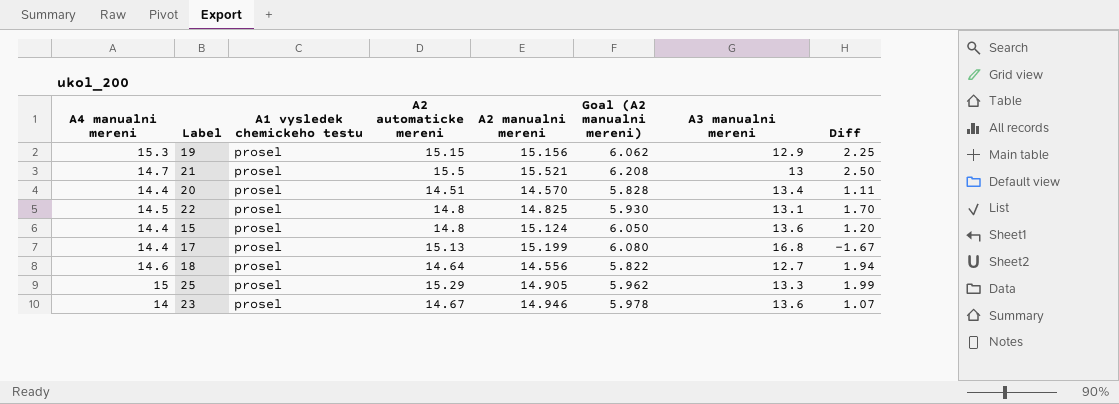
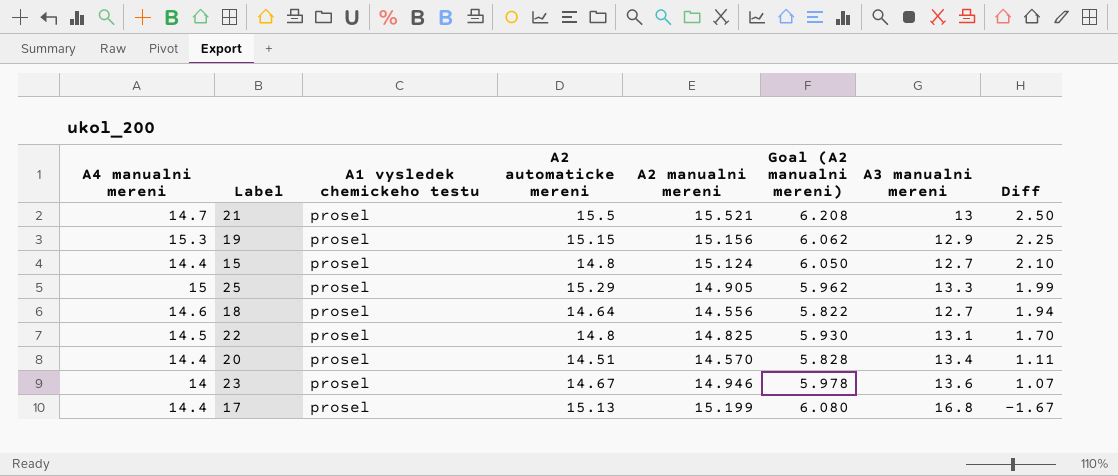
row order: none -> Diff descending
15 | A3 manualni mereni: 13.6 -> 12.7
15 | Diff: 1.20 -> 2.10

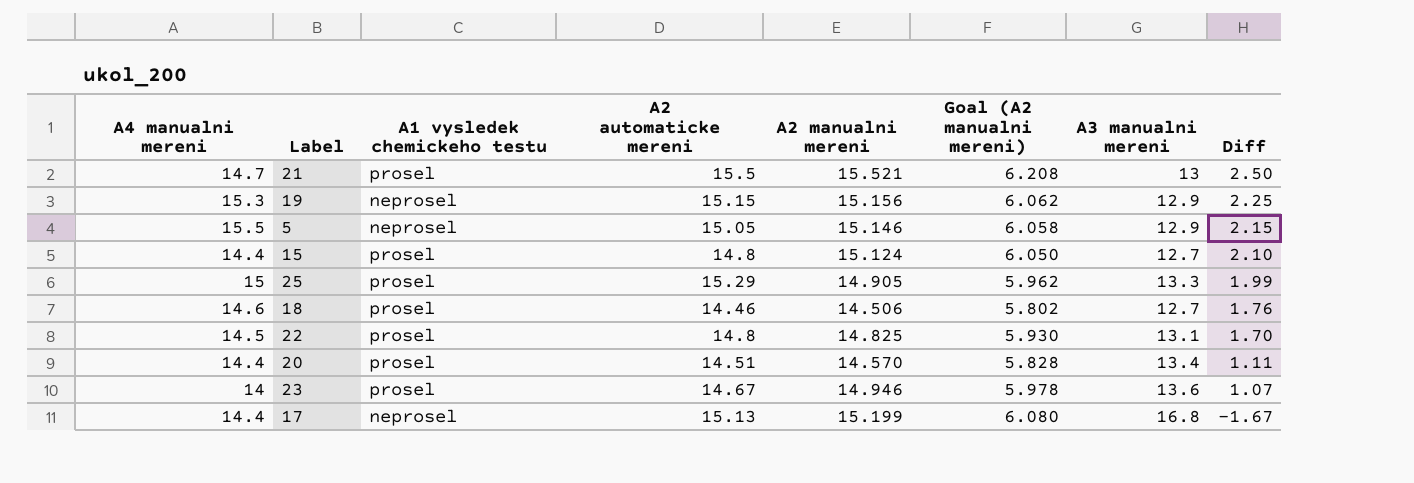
19 | A1 vysledek chemickeho testu: prosel -> neprosel
row 5: none -> 15.5 | neprosel | 15.05 | 15.146 | 6.058 | 12.9 | 2.15
18 | A2 automaticke mereni: 14.64 -> 14.46
18 | A2 manualni mereni: 14.556 -> 14.506
18 | Goal (A2 manualni mereni): 5.822 -> 5.802
18 | Diff: 1.94 -> 1.76
17 | A1 vysledek chemickeho testu: prosel -> neprosel

